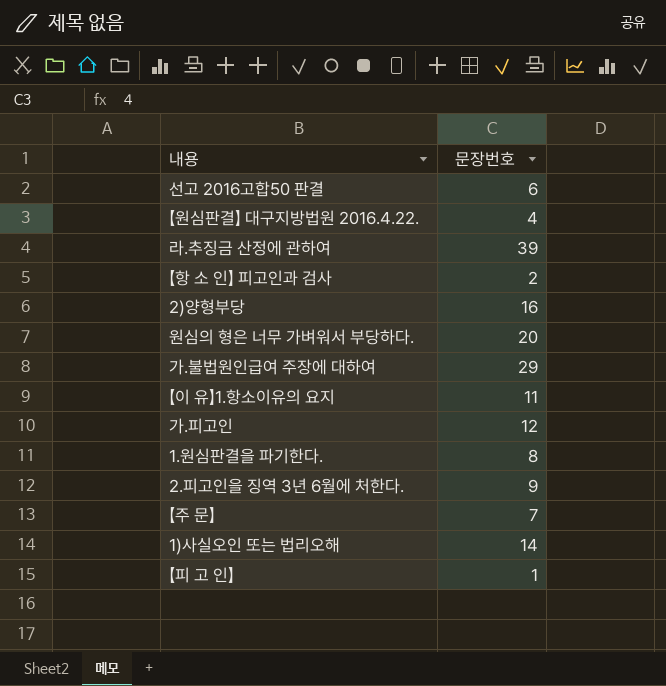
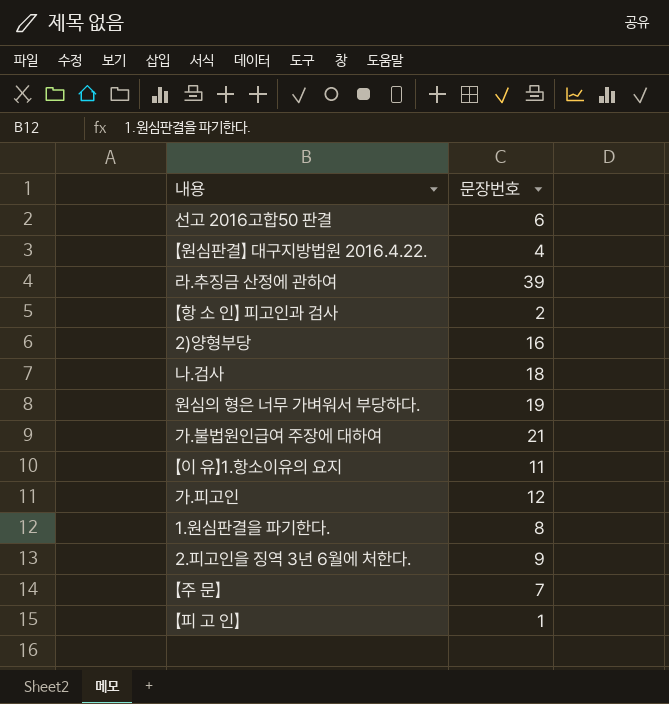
row 1)사실오인 또는 법리오해: 14 -> none
row 나.검사: none -> 18
원심의 형은 너무 가벼워서 부당하다. | 문장번호: 20 -> 19
가.불법원인급여 주장에 대하여 | 문장번호: 29 -> 21

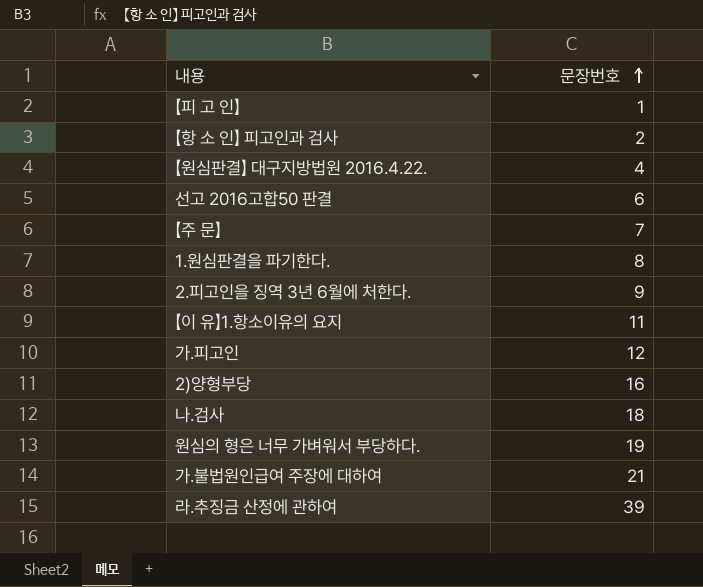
row order: none -> 문장번호 ascending

